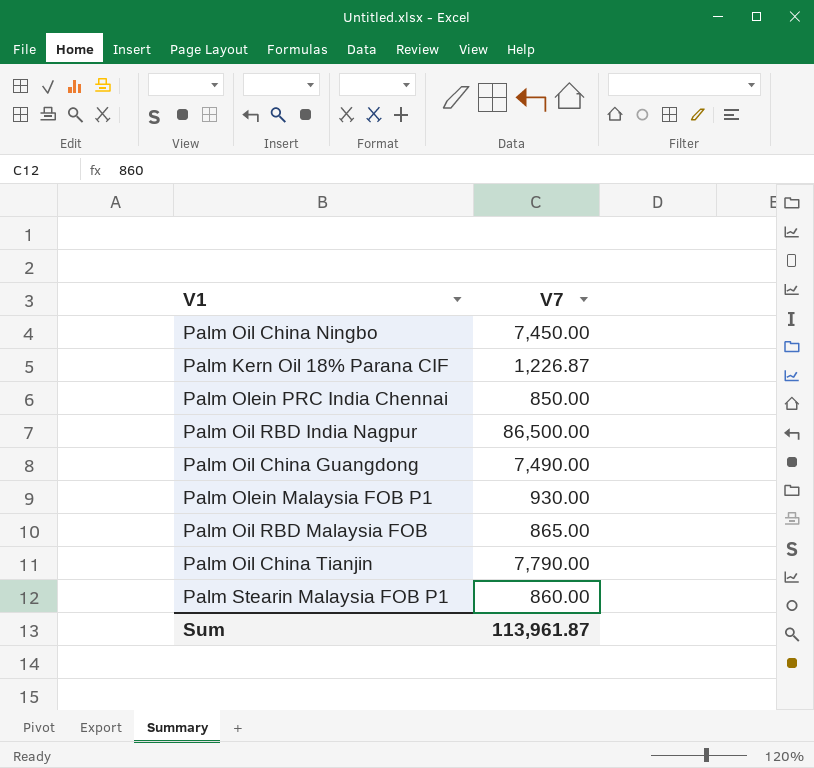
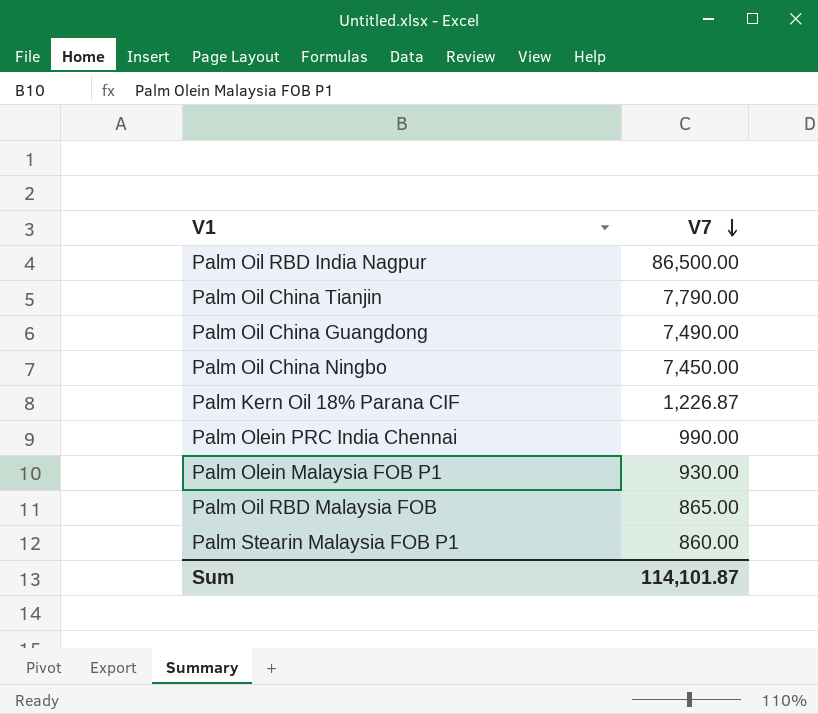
row order: none -> V7 descending
Palm Olein PRC India Chennai | V7: 850.00 -> 990.00
Sum | V7: 113,961.87 -> 114,101.87

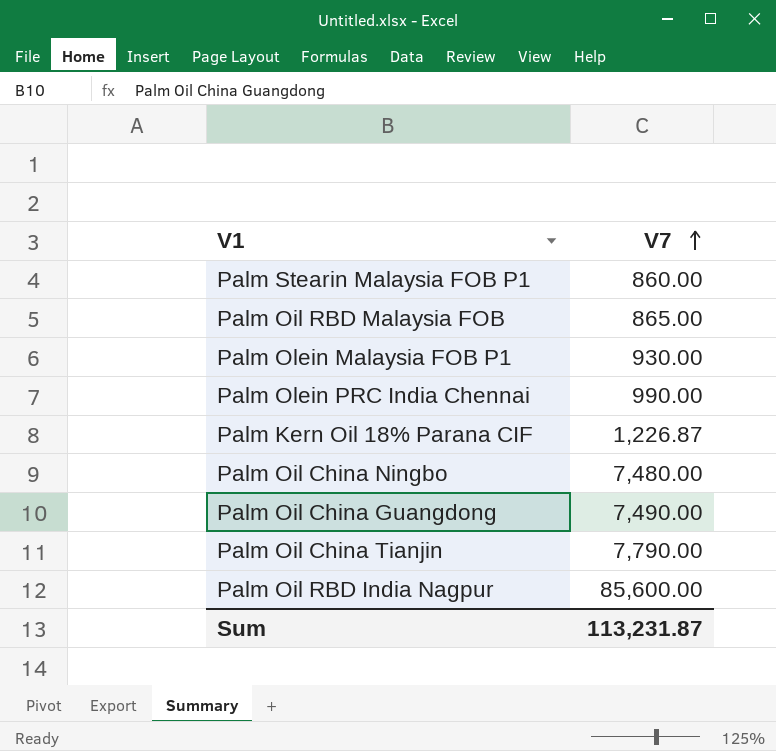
row order: V7 descending -> V7 ascending
Palm Oil China Ningbo | V7: 7,450.00 -> 7,480.00
Palm Oil RBD India Nagpur | V7: 86,500.00 -> 85,600.00
Sum | V7: 114,101.87 -> 113,231.87

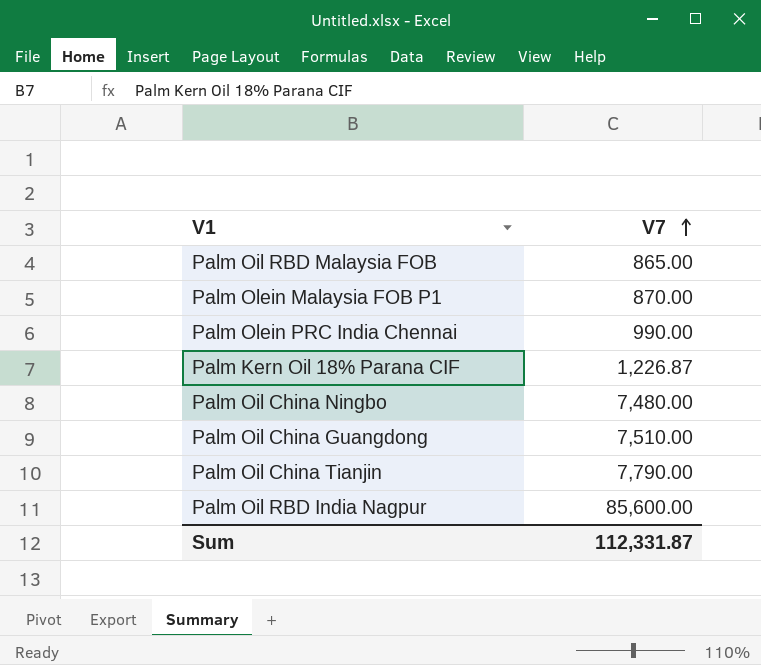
row Palm Stearin Malaysia FOB P1: 860.00 -> none
Palm Olein Malaysia FOB P1 | V7: 930.00 -> 870.00
Palm Oil China Guangdong | V7: 7,490.00 -> 7,510.00
Sum | V7: 113,231.87 -> 112,331.87

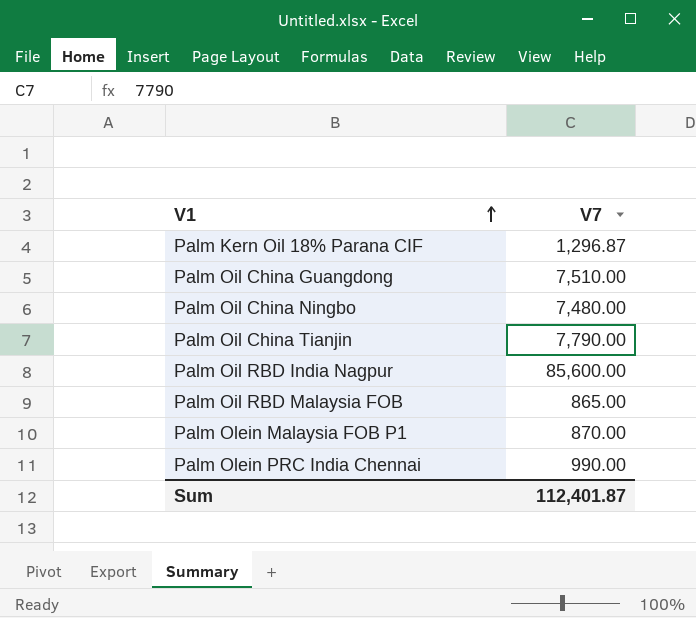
row order: V7 ascending -> V1 ascending
Palm Kern Oil 18% Parana CIF | V7: 1,226.87 -> 1,296.87
Sum | V7: 112,331.87 -> 112,401.87

